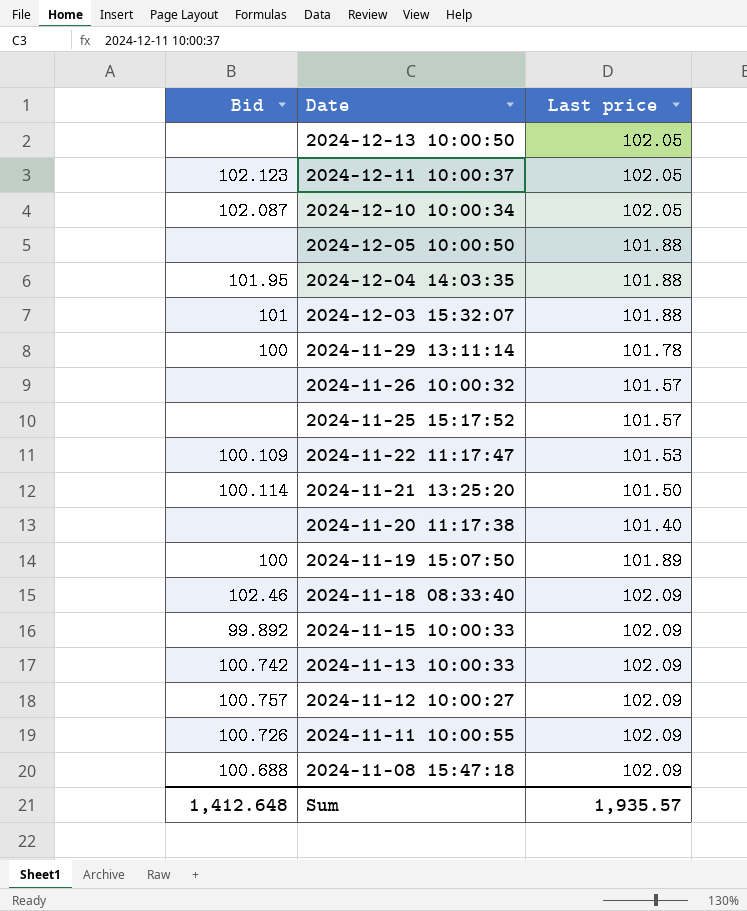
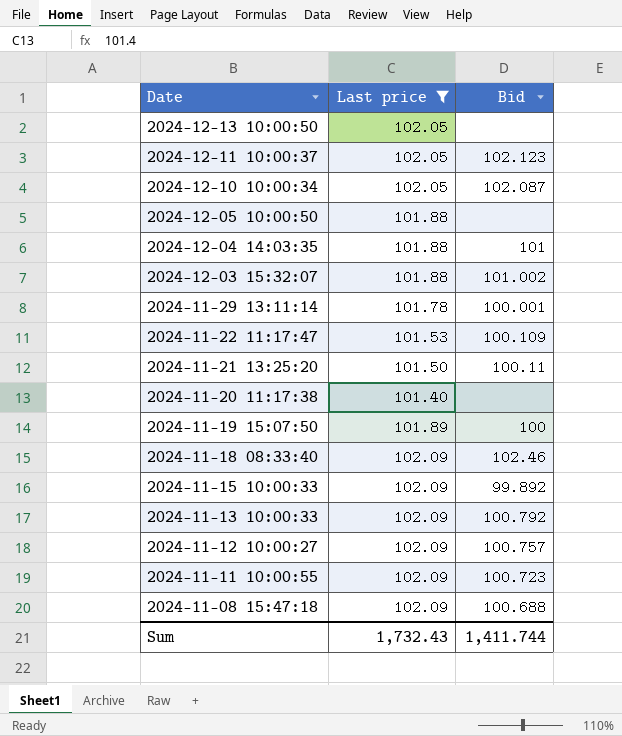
filter: none -> Last price != 101.57
column Bid | position: 1 -> 3
2024-12-04 14:03:35 | Bid: 101.95 -> 101
2024-12-03 15:32:07 | Bid: 101 -> 101.002
2024-11-29 13:11:14 | Bid: 100 -> 100.001
2024-11-21 13:25:20 | Bid: 100.114 -> 100.11
2024-11-13 10:00:33 | Bid: 100.742 -> 100.792
2024-11-11 10:00:55 | Bid: 100.726 -> 100.723
Sum | Last price: 1,935.57 -> 1,732.43
Sum | Bid: 1,412.648 -> 1,411.744

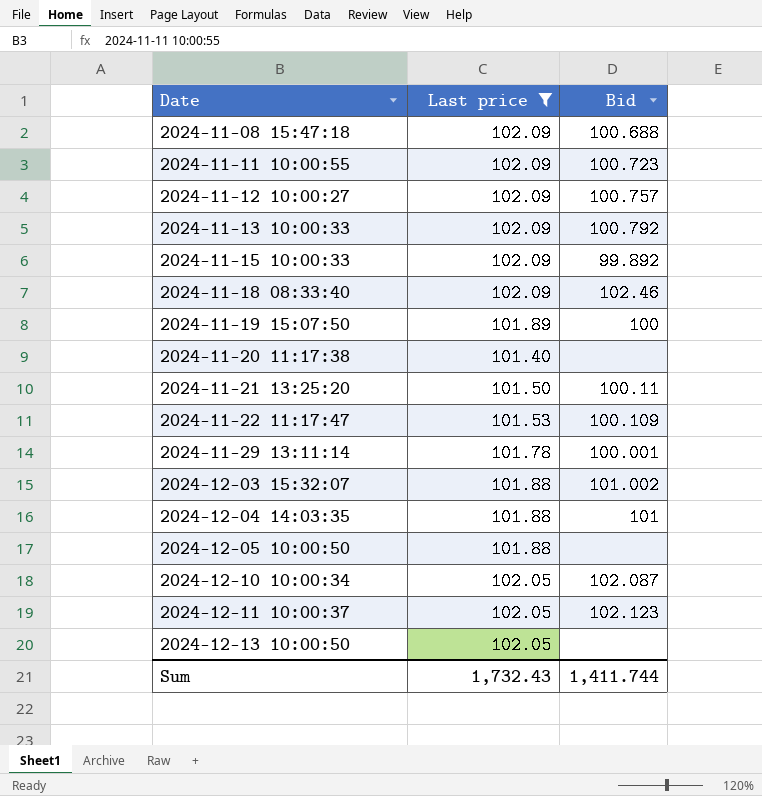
row order: Date descending -> Date ascending

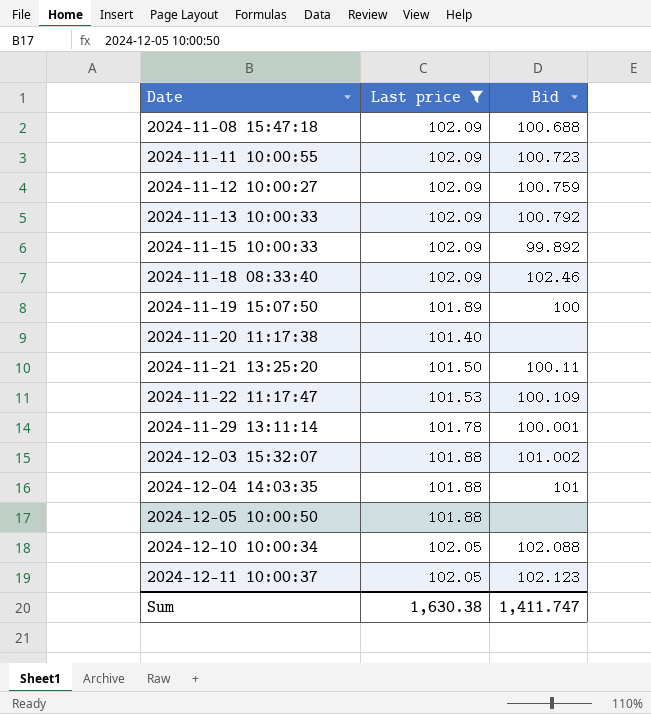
row 2024-12-13 10:00:50: 102.05 | none -> none
2024-11-12 10:00:27 | Bid: 100.757 -> 100.759
2024-12-10 10:00:34 | Bid: 102.087 -> 102.088
Sum | Last price: 1,732.43 -> 1,630.38
Sum | Bid: 1,411.744 -> 1,411.747

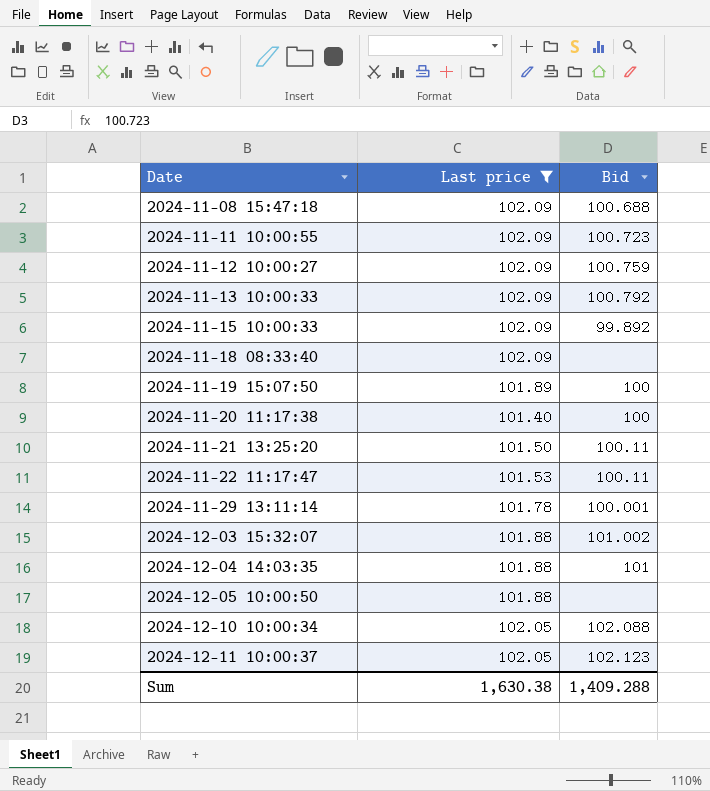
2024-11-18 08:33:40 | Bid: 102.46 -> none
2024-11-20 11:17:38 | Bid: none -> 100
2024-11-22 11:17:47 | Bid: 100.109 -> 100.11
Sum | Bid: 1,411.747 -> 1,409.288

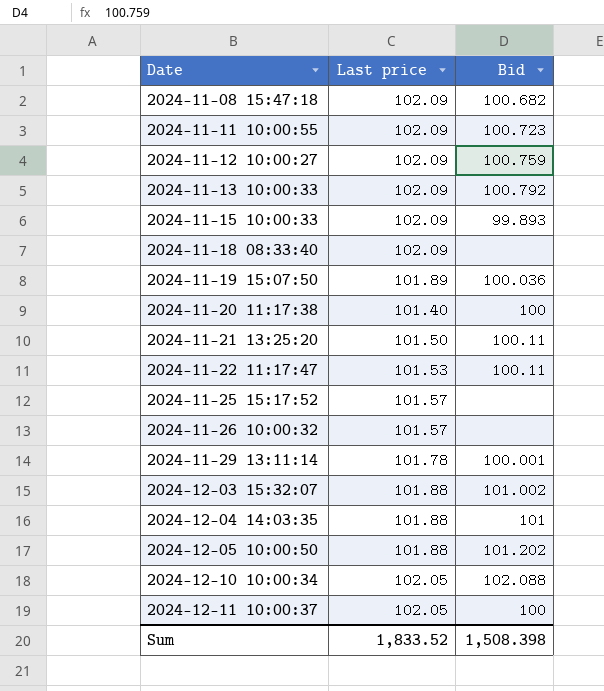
filter: Last price != 101.57 -> none
2024-11-08 15:47:18 | Bid: 100.688 -> 100.682
2024-11-15 10:00:33 | Bid: 99.892 -> 99.893
2024-11-19 15:07:50 | Bid: 100 -> 100.036
2024-12-05 10:00:50 | Bid: none -> 101.202
2024-12-11 10:00:37 | Bid: 102.123 -> 100
Sum | Last price: 1,630.38 -> 1,833.52
Sum | Bid: 1,409.288 -> 1,508.398

